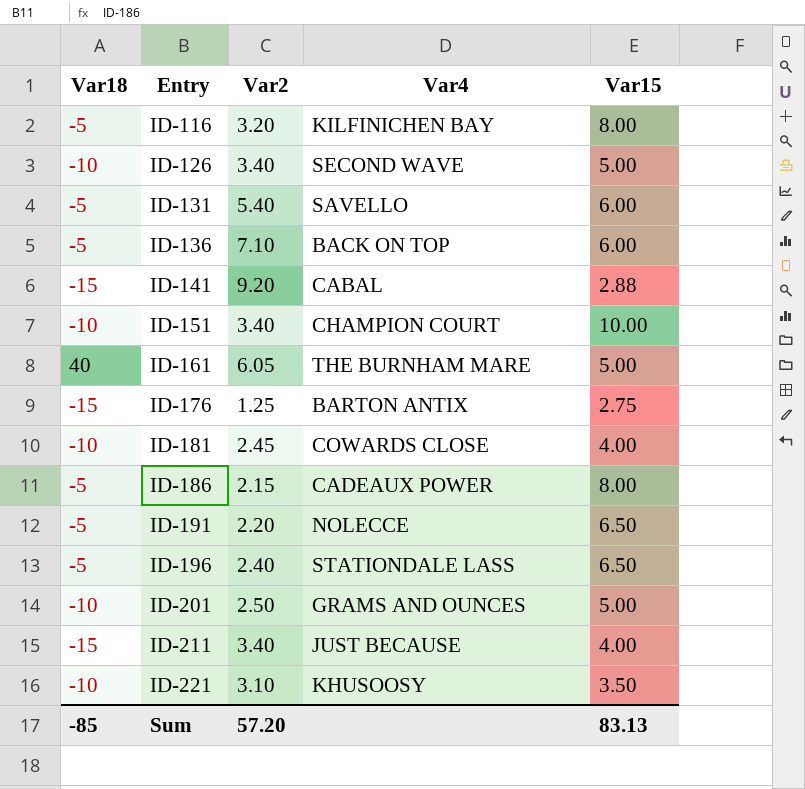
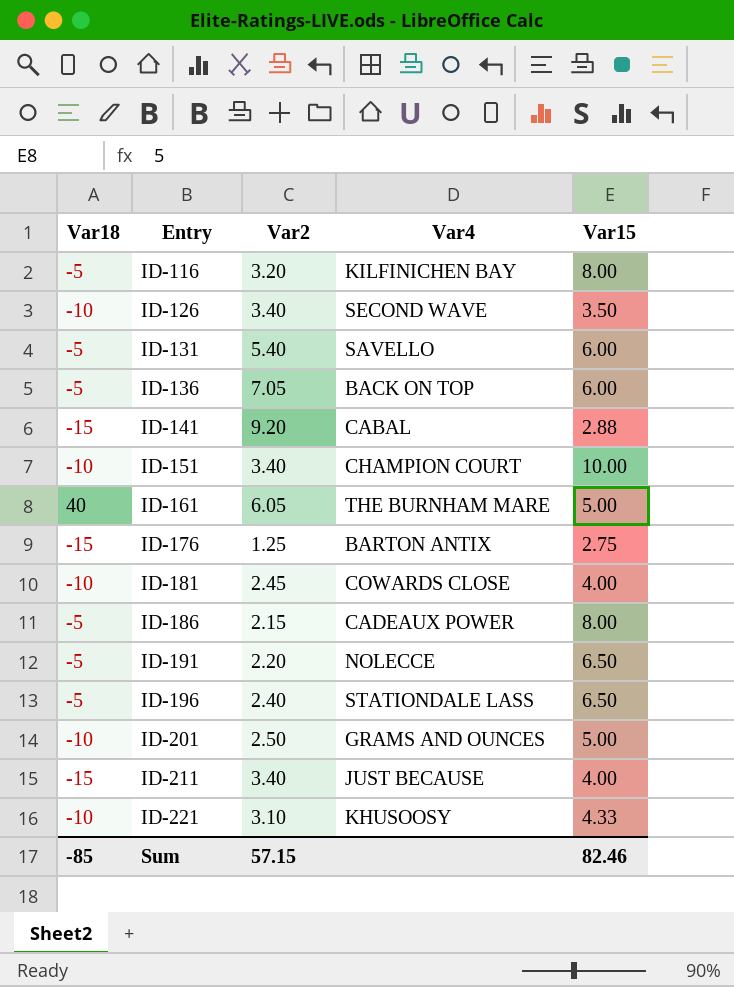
ID-126 | Var15: 5.00 -> 3.50
ID-136 | Var2: 7.10 -> 7.05
ID-221 | Var15: 3.50 -> 4.33
Sum | Var2: 57.20 -> 57.15
Sum | Var15: 83.13 -> 82.46

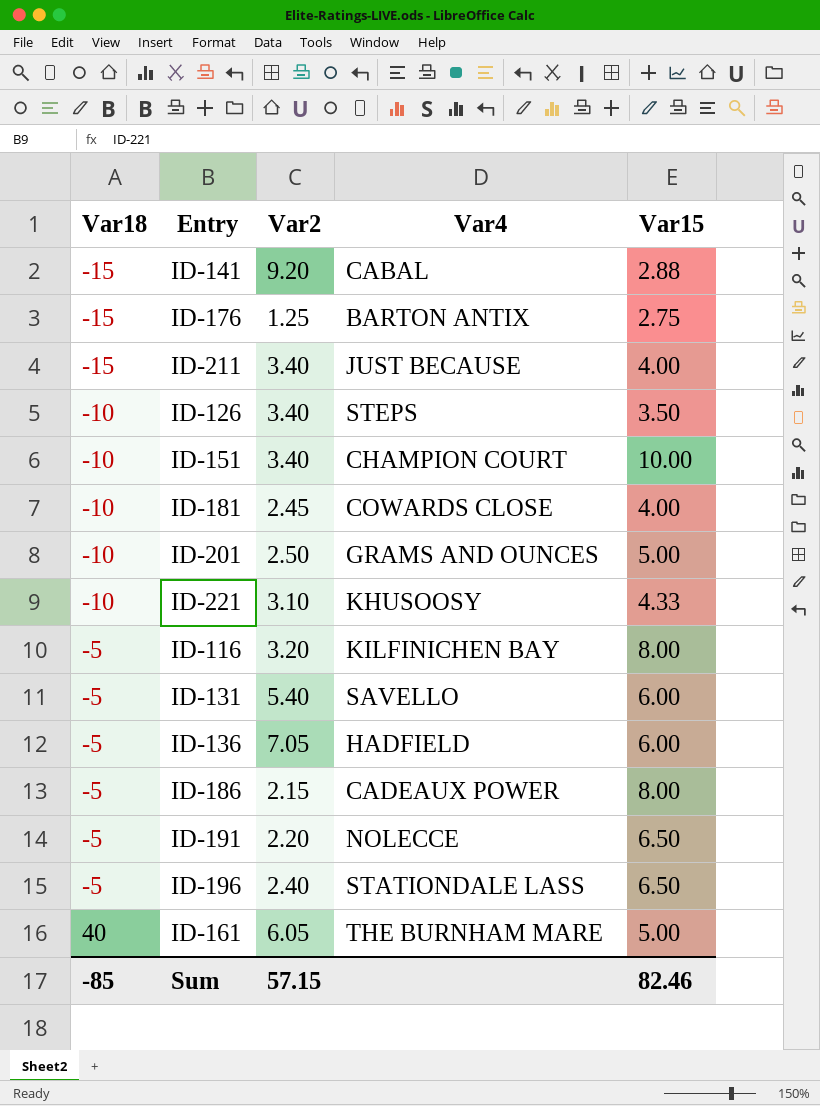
row order: Entry ascending -> Var18 ascending
ID-126 | Var4: SECOND WAVE -> STEPS
ID-136 | Var4: BACK ON TOP -> HADFIELD

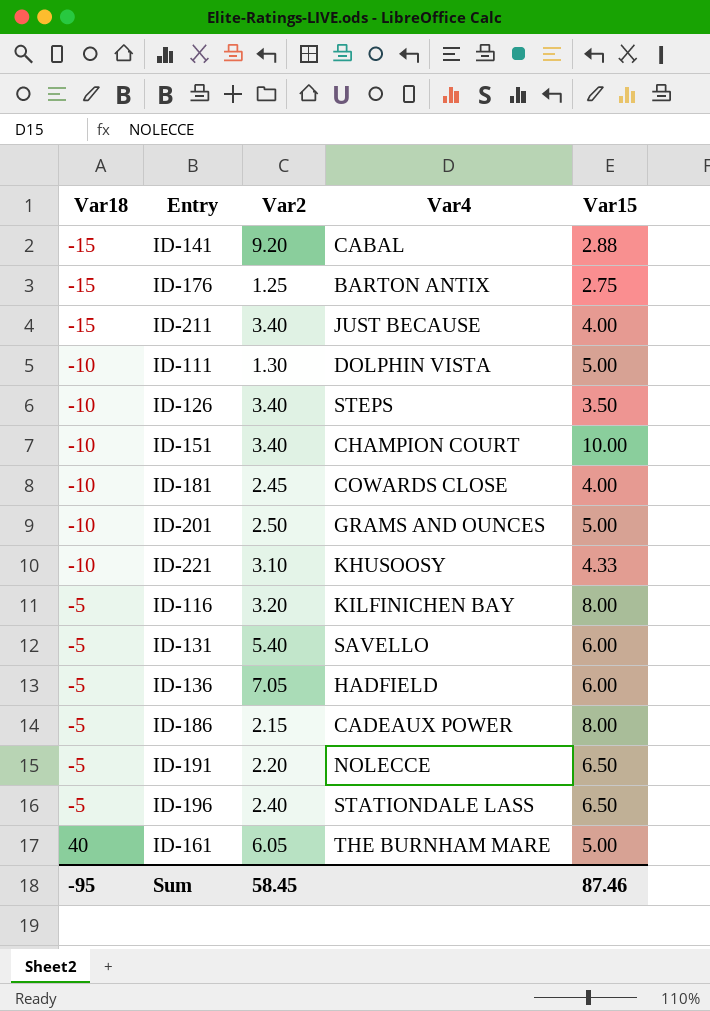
row ID-111: none -> -10 | 1.30 | DOLPHIN VISTA | 5.00
Sum | Var18: -85 -> -95
Sum | Var2: 57.15 -> 58.45
Sum | Var15: 82.46 -> 87.46

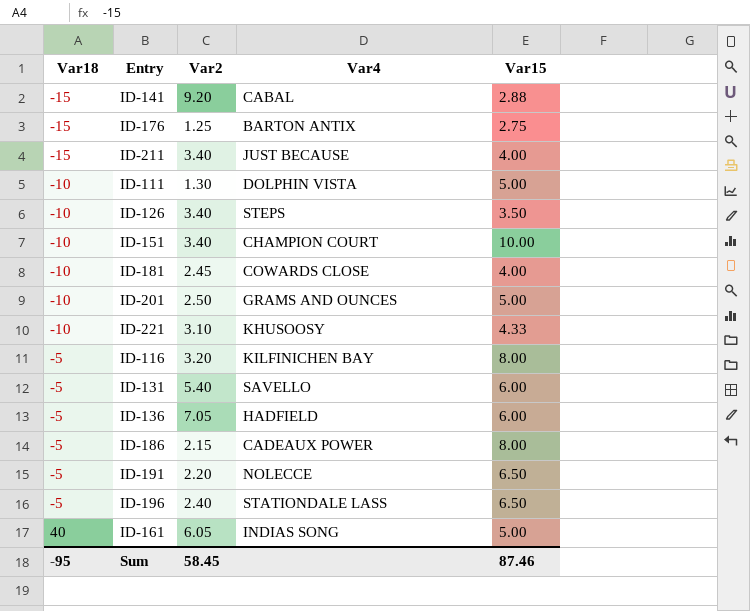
ID-161 | Var4: THE BURNHAM MARE -> INDIAS SONG

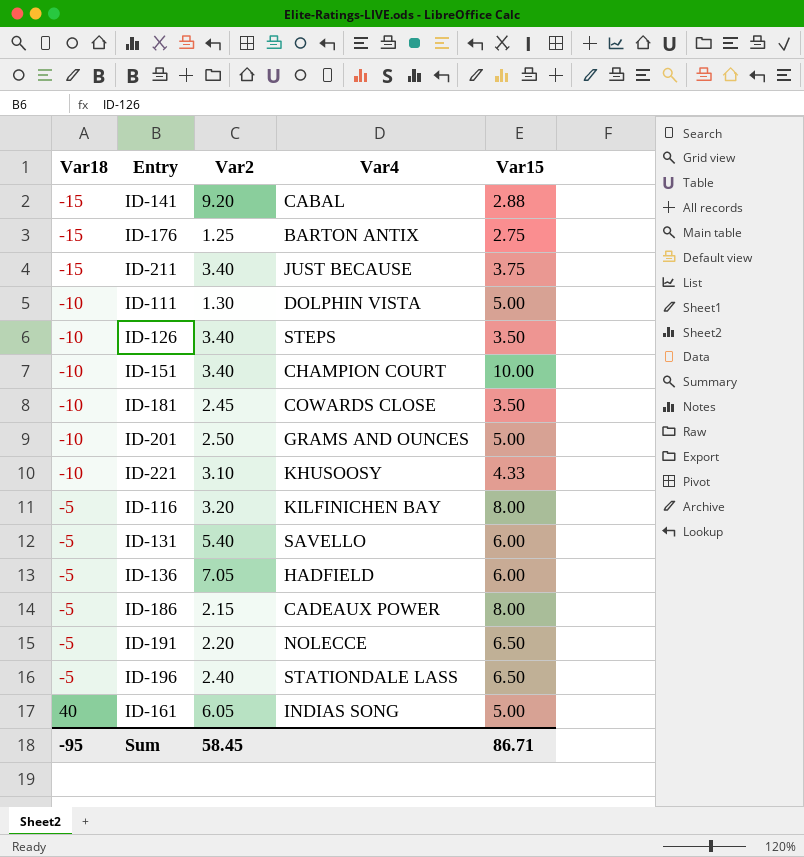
ID-211 | Var15: 4.00 -> 3.75
ID-181 | Var15: 4.00 -> 3.50
Sum | Var15: 87.46 -> 86.71

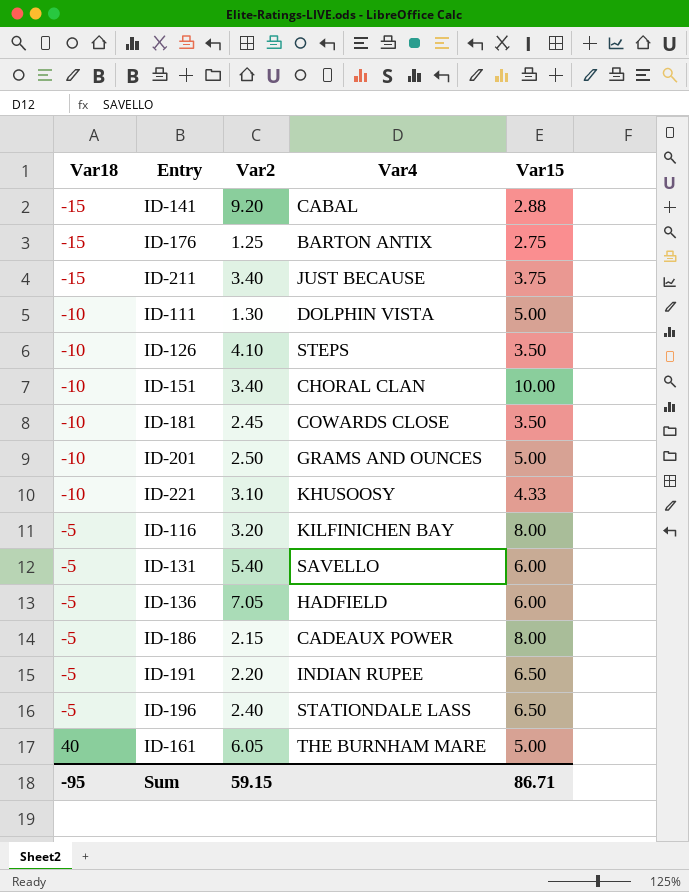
ID-126 | Var2: 3.40 -> 4.10
ID-151 | Var4: CHAMPION COURT -> CHORAL CLAN
ID-191 | Var4: NOLECCE -> INDIAN RUPEE
ID-161 | Var4: INDIAS SONG -> THE BURNHAM MARE
Sum | Var2: 58.45 -> 59.15

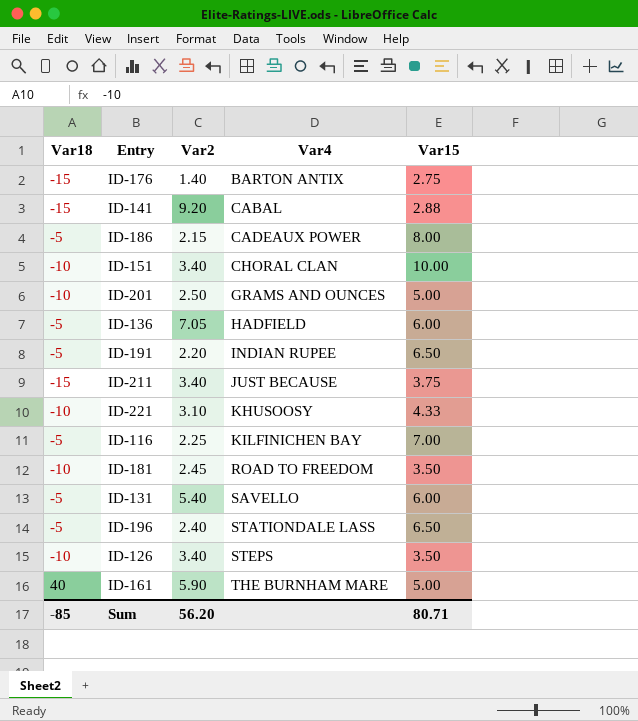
row order: Var18 ascending -> Var4 ascending
row ID-111: -10 | 1.30 | DOLPHIN VISTA | 5.00 -> none
ID-176 | Var2: 1.25 -> 1.40
ID-116 | Var2: 3.20 -> 2.25
ID-116 | Var15: 8.00 -> 7.00
ID-181 | Var4: COWARDS CLOSE -> ROAD TO FREEDOM
ID-126 | Var2: 4.10 -> 3.40
ID-161 | Var2: 6.05 -> 5.90
Sum | Var18: -95 -> -85
Sum | Var2: 59.15 -> 56.20
Sum | Var15: 86.71 -> 80.71

